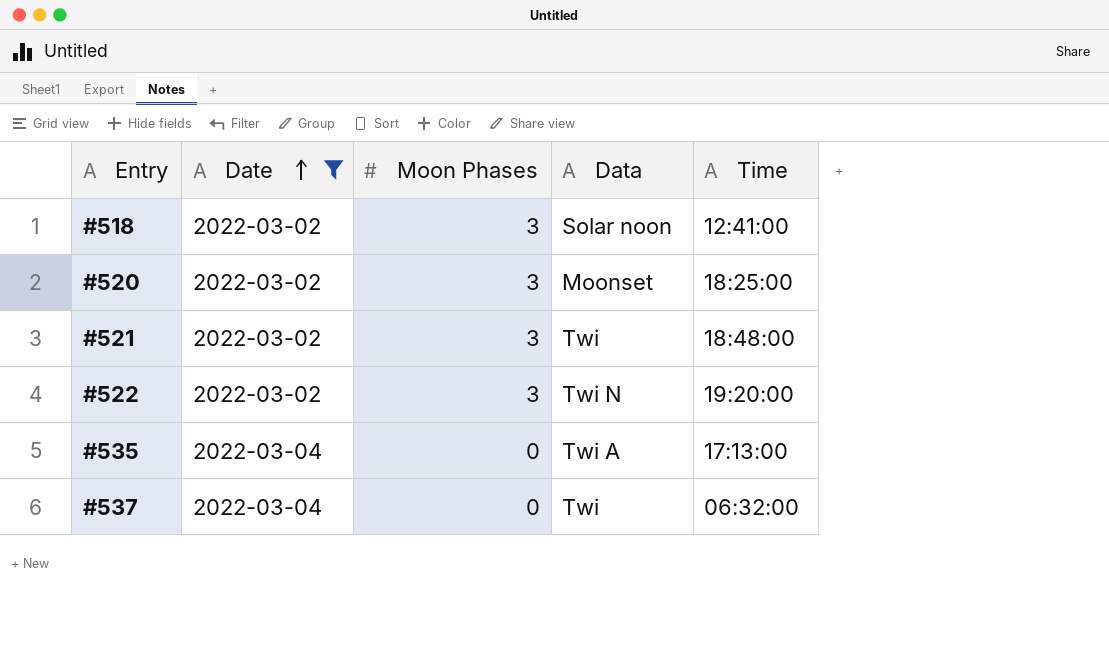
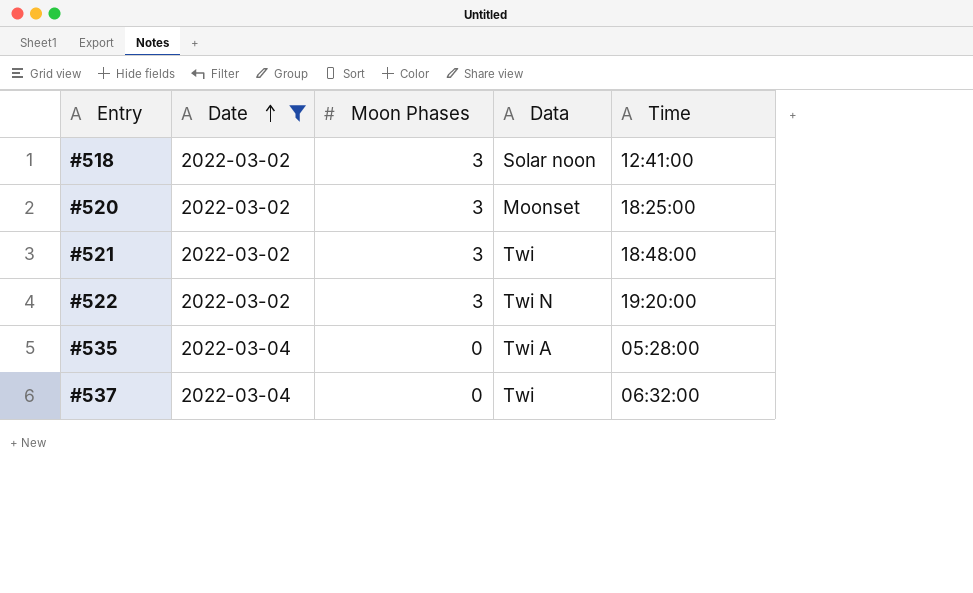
#535 | Time: 17:13:00 -> 05:28:00

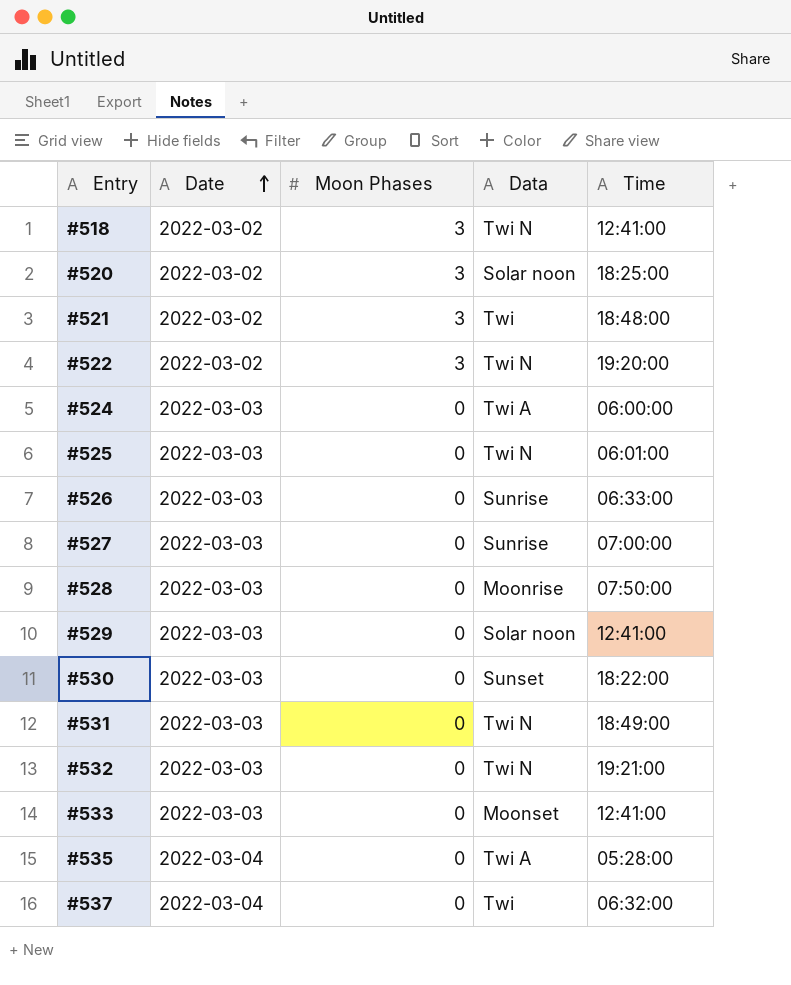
filter: Date != 2022-03-03 -> none
#518 | Data: Solar noon -> Twi N
#520 | Data: Moonset -> Solar noon

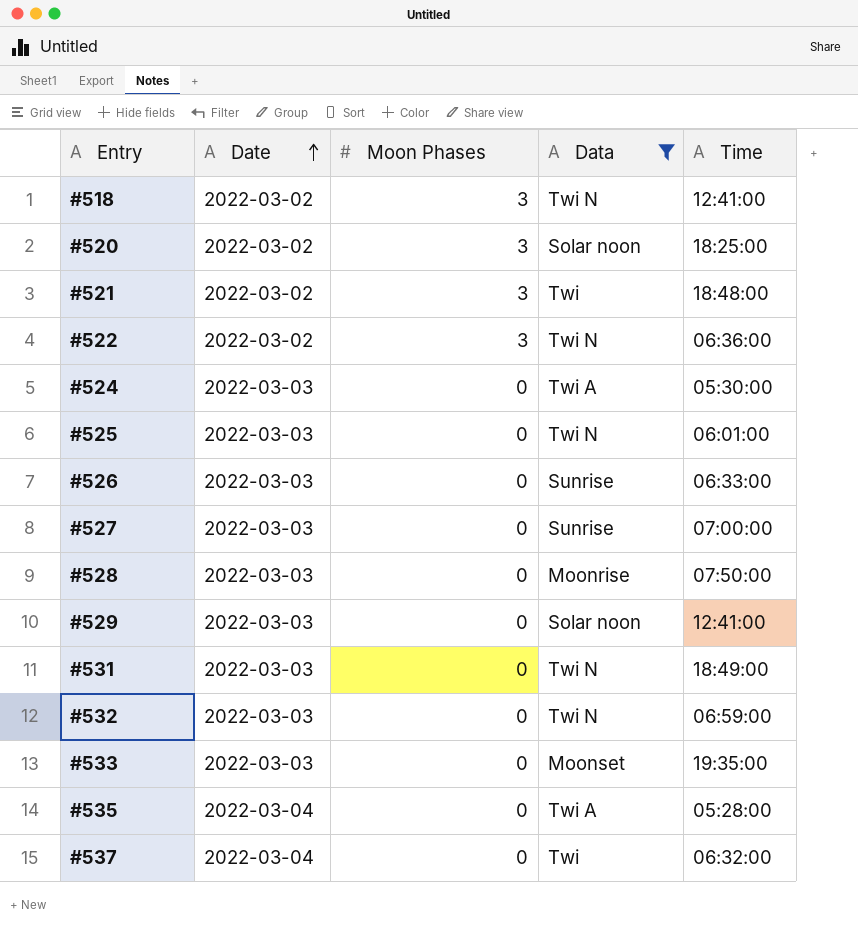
filter: none -> Data != Sunset
#522 | Time: 19:20:00 -> 06:36:00
#524 | Time: 06:00:00 -> 05:30:00
#532 | Time: 19:21:00 -> 06:59:00
#533 | Time: 12:41:00 -> 19:35:00

